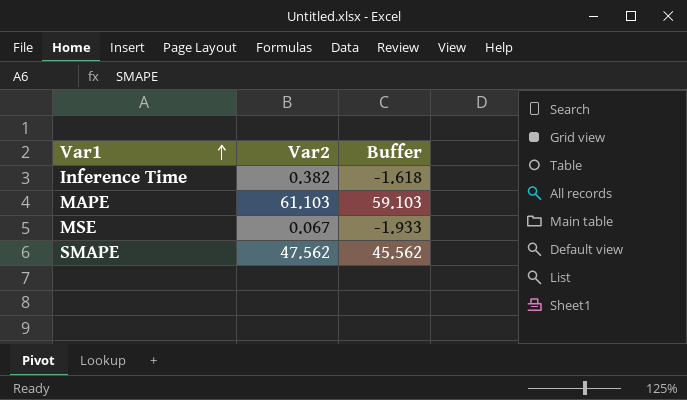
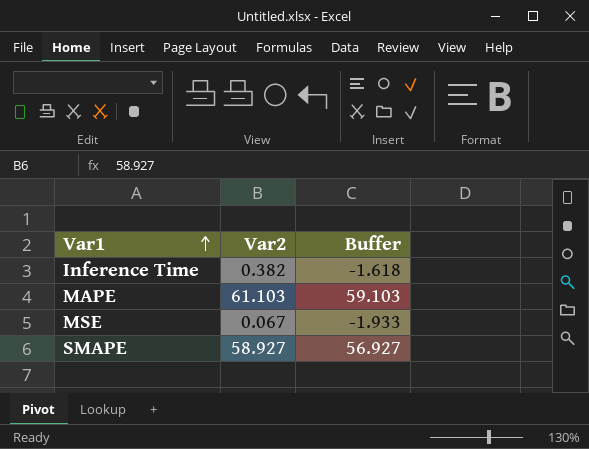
SMAPE | Var2: 47.562 -> 58.927
SMAPE | Buffer: 45.562 -> 56.927

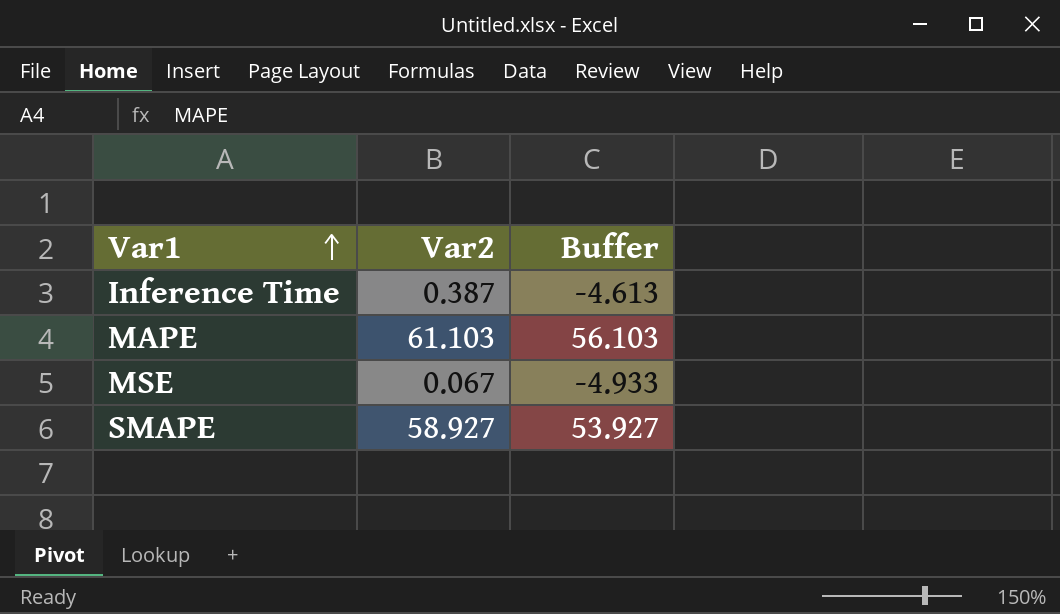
column Buffer | formula: [Var2] - 2 -> [Var2] - 5
Inference Time | Var2: 0.382 -> 0.387

